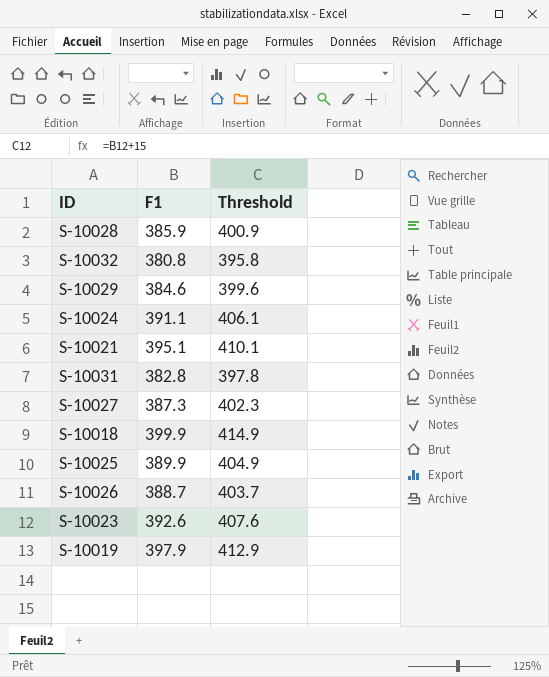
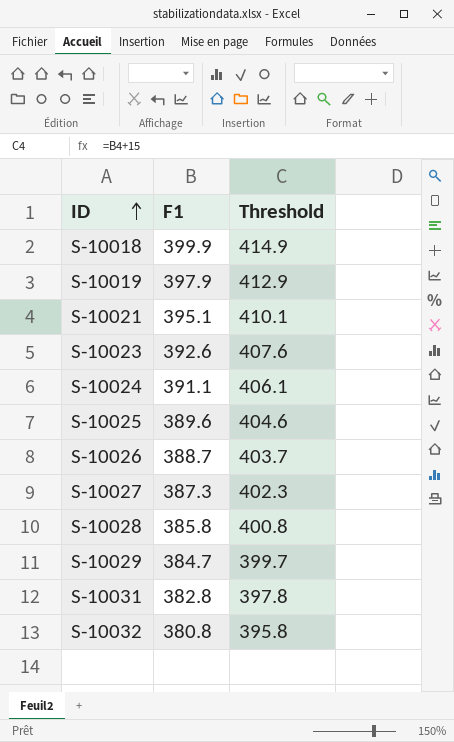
row order: none -> ID ascending
S-10025 | F1: 389.9 -> 389.6
S-10025 | Threshold: 404.9 -> 404.6
S-10028 | F1: 385.9 -> 385.8
S-10028 | Threshold: 400.9 -> 400.8
S-10029 | F1: 384.6 -> 384.7
S-10029 | Threshold: 399.6 -> 399.7

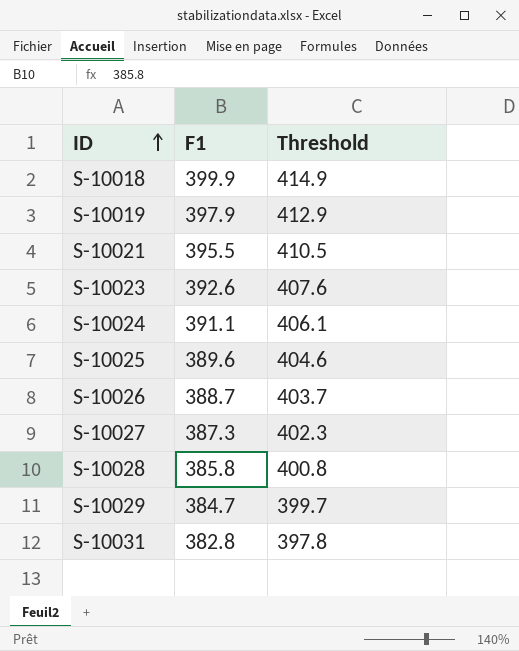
row S-10032: 380.8 | 395.8 -> none
S-10021 | F1: 395.1 -> 395.5
S-10021 | Threshold: 410.1 -> 410.5

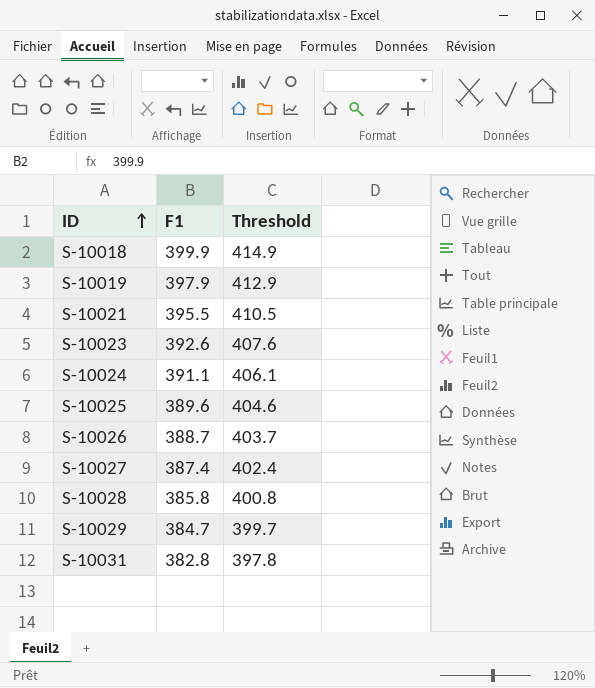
S-10027 | F1: 387.3 -> 387.4
S-10027 | Threshold: 402.3 -> 402.4

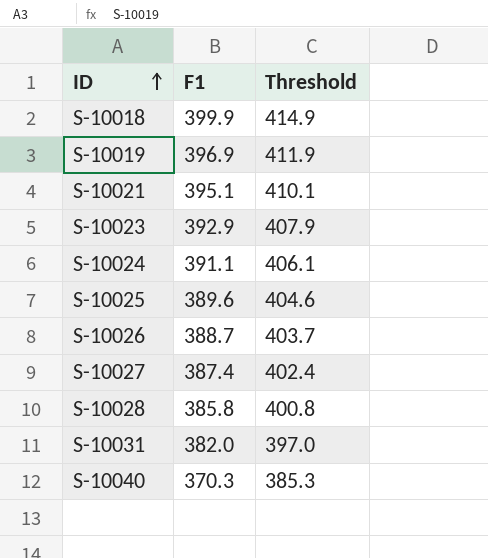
row S-10029: 384.7 | 399.7 -> none
S-10019 | F1: 397.9 -> 396.9
S-10019 | Threshold: 412.9 -> 411.9
S-10021 | F1: 395.5 -> 395.1
S-10021 | Threshold: 410.5 -> 410.1
S-10023 | F1: 392.6 -> 392.9
S-10023 | Threshold: 407.6 -> 407.9
S-10031 | F1: 382.8 -> 382.0
S-10031 | Threshold: 397.8 -> 397.0
row S-10040: none -> 370.3 | 385.3

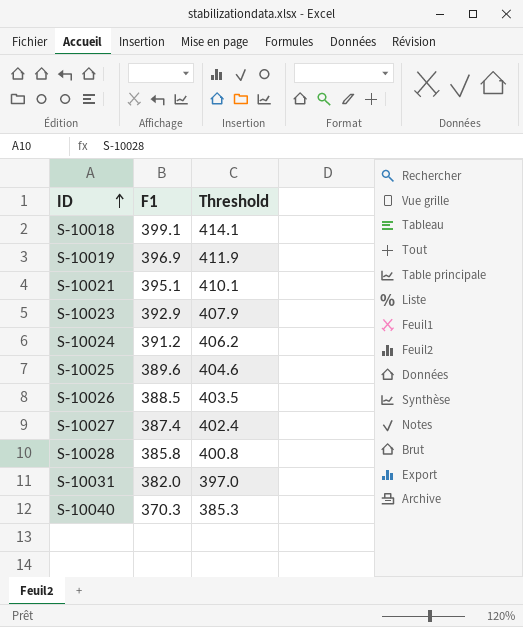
S-10018 | F1: 399.9 -> 399.1
S-10018 | Threshold: 414.9 -> 414.1
S-10024 | F1: 391.1 -> 391.2
S-10024 | Threshold: 406.1 -> 406.2
S-10026 | F1: 388.7 -> 388.5
S-10026 | Threshold: 403.7 -> 403.5

